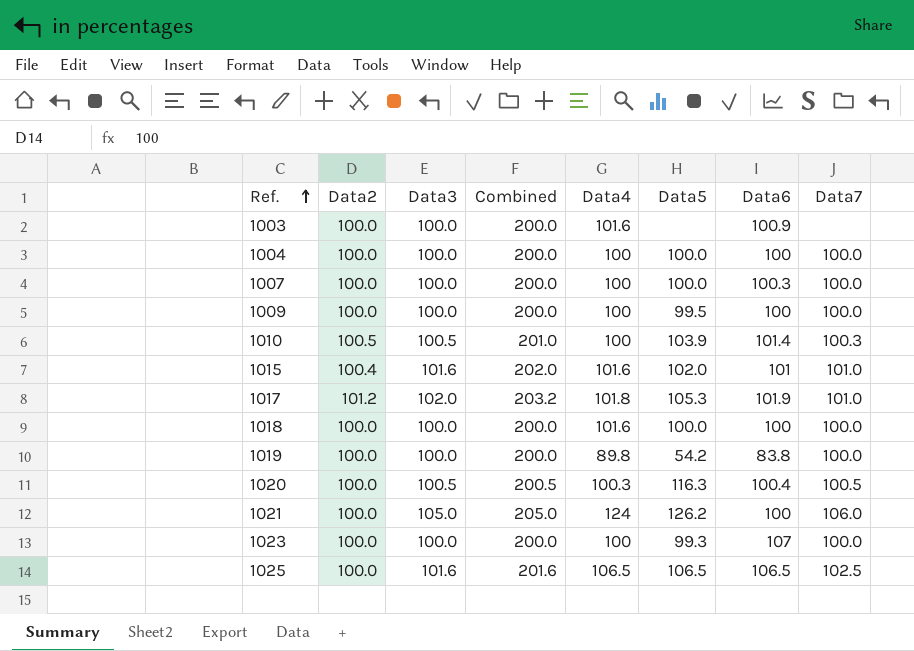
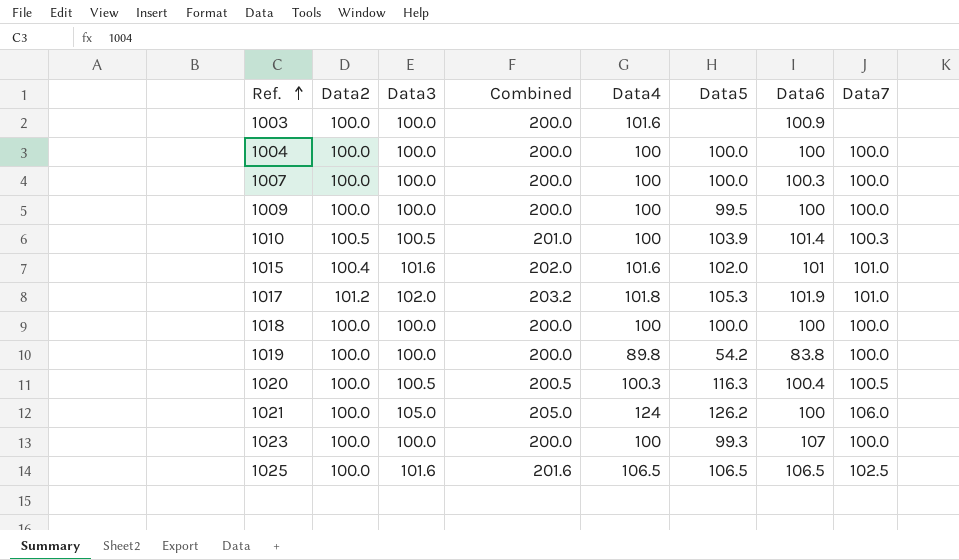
1018 | Data4: 101.6 -> 100

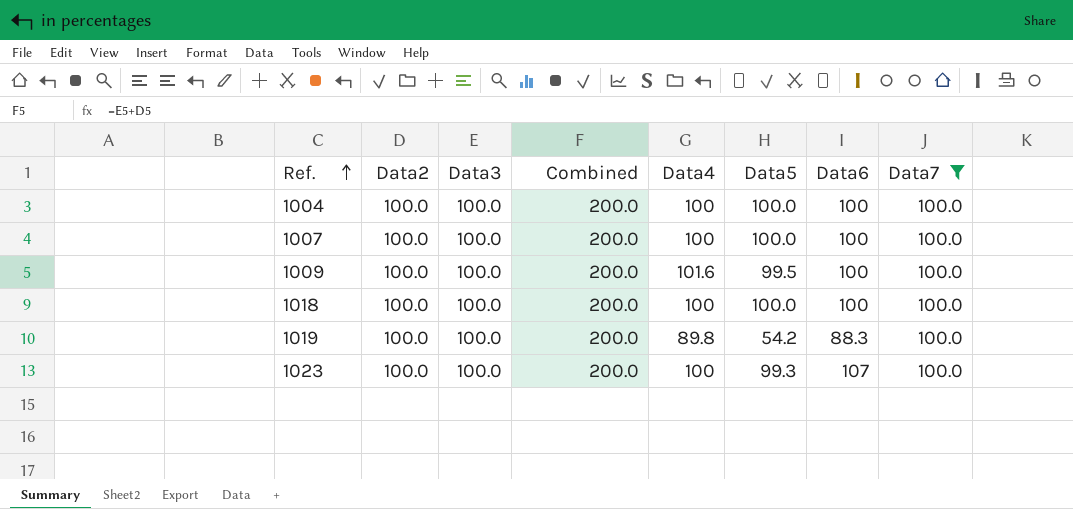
filter: none -> Data7 = 100.0
1007 | Data6: 100.3 -> 100
1009 | Data4: 100 -> 101.6
1019 | Data6: 83.8 -> 88.3

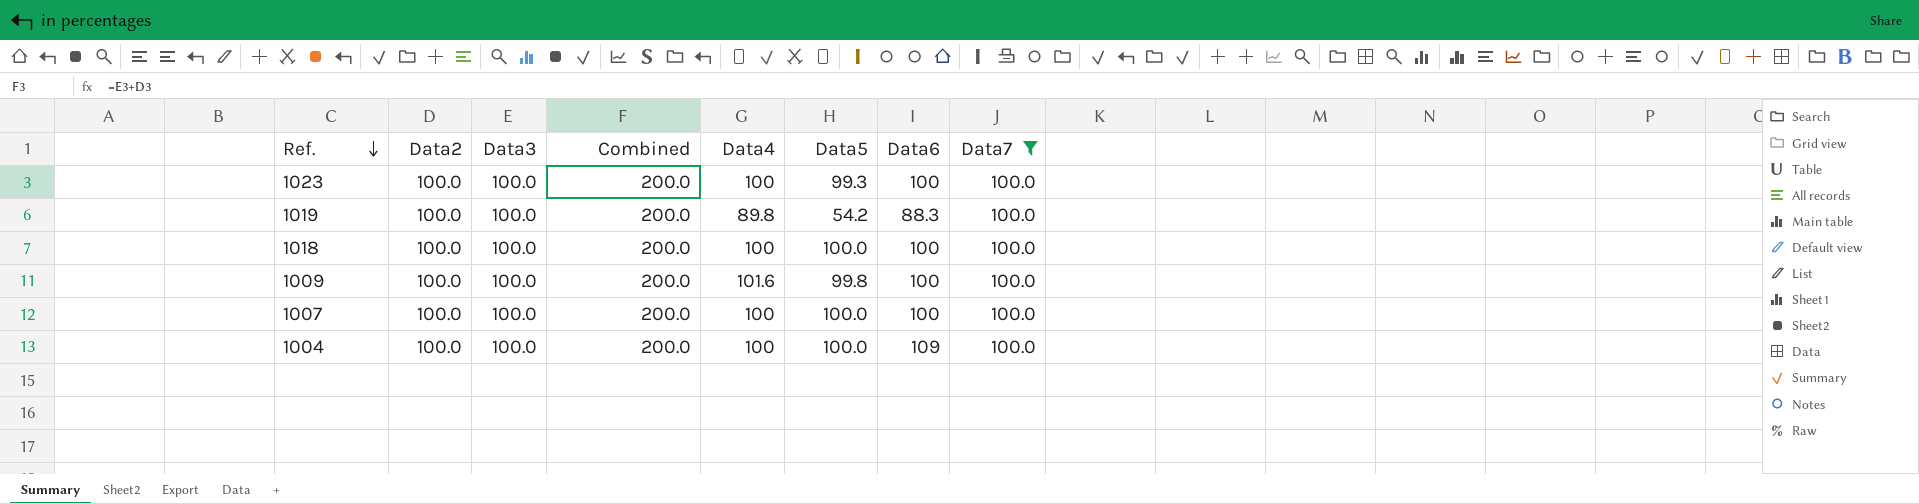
row order: Ref. ascending -> Ref. descending
1023 | Data6: 107 -> 100
1009 | Data5: 99.5 -> 99.8
1004 | Data6: 100 -> 109

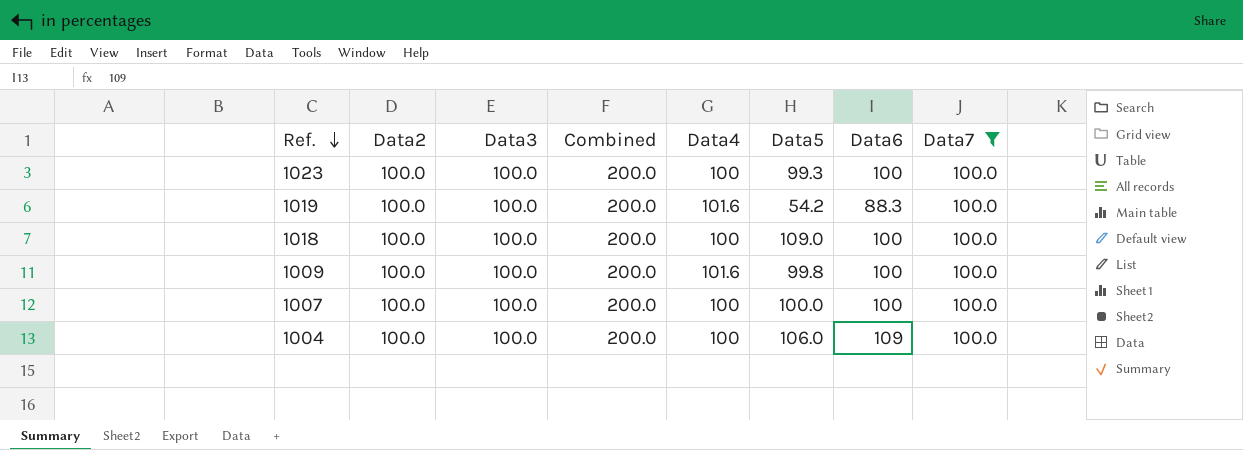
1019 | Data4: 89.8 -> 101.6
1018 | Data5: 100.0 -> 109.0
1004 | Data5: 100.0 -> 106.0

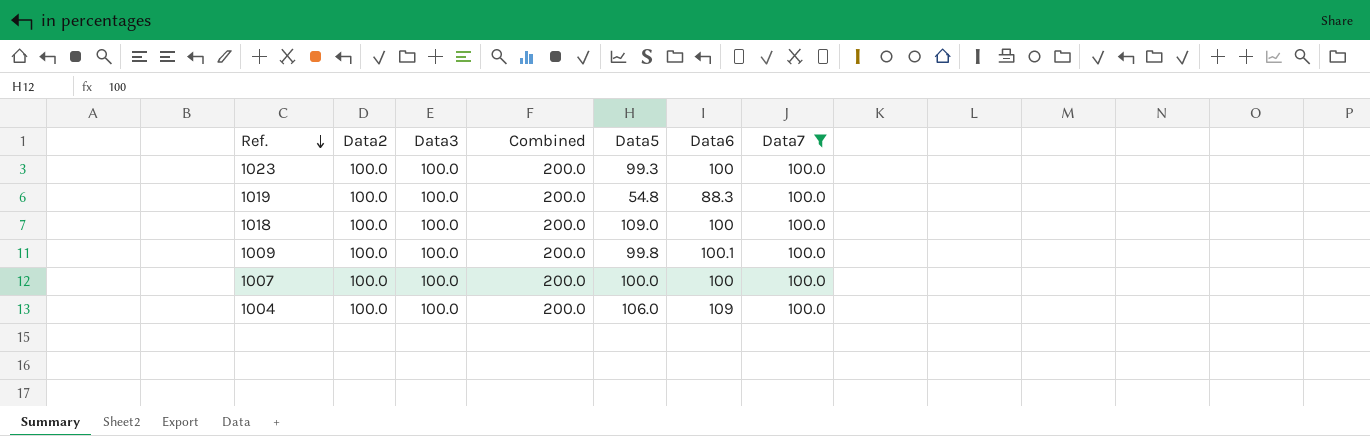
column Data4 | position: 5 -> none
1019 | Data5: 54.2 -> 54.8
1009 | Data6: 100 -> 100.1

